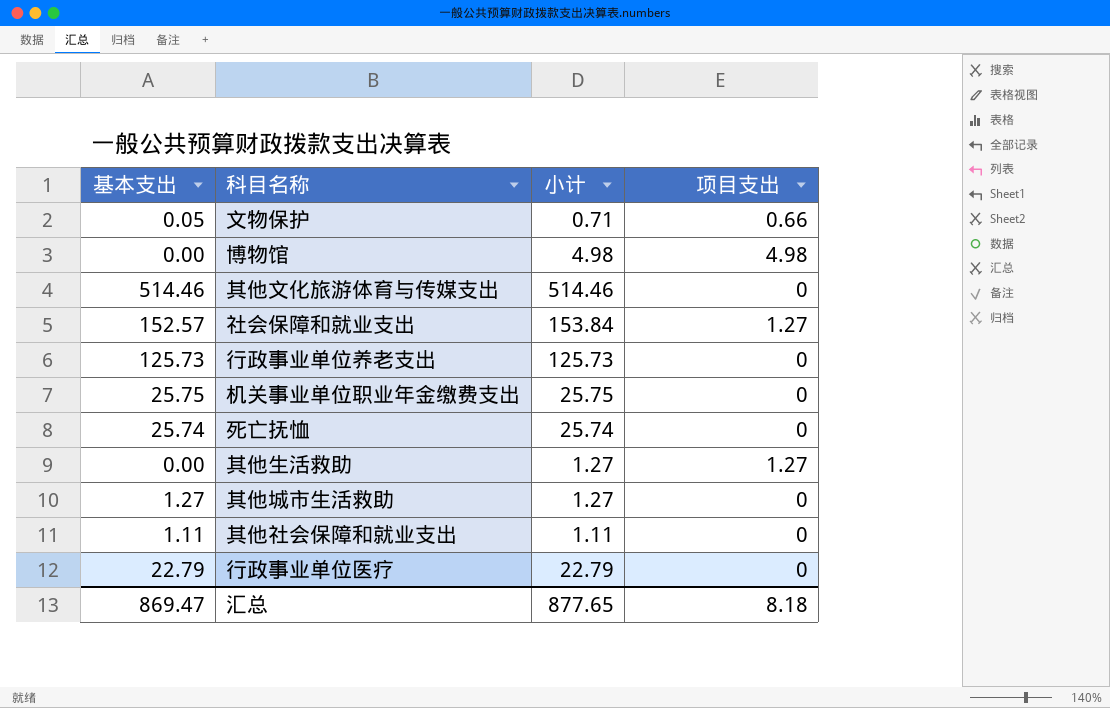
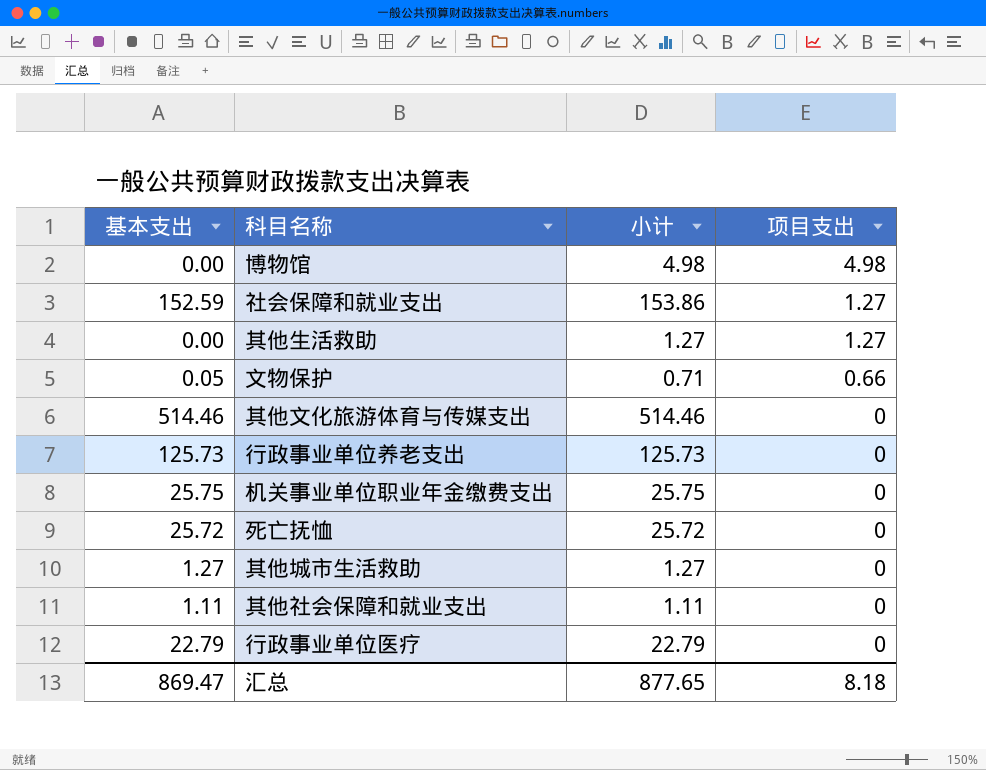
row order: none -> 项目支出 descending
社会保障和就业支出 | 基本支出: 152.57 -> 152.59
社会保障和就业支出 | 小计: 153.84 -> 153.86
死亡抚恤 | 基本支出: 25.74 -> 25.72
死亡抚恤 | 小计: 25.74 -> 25.72

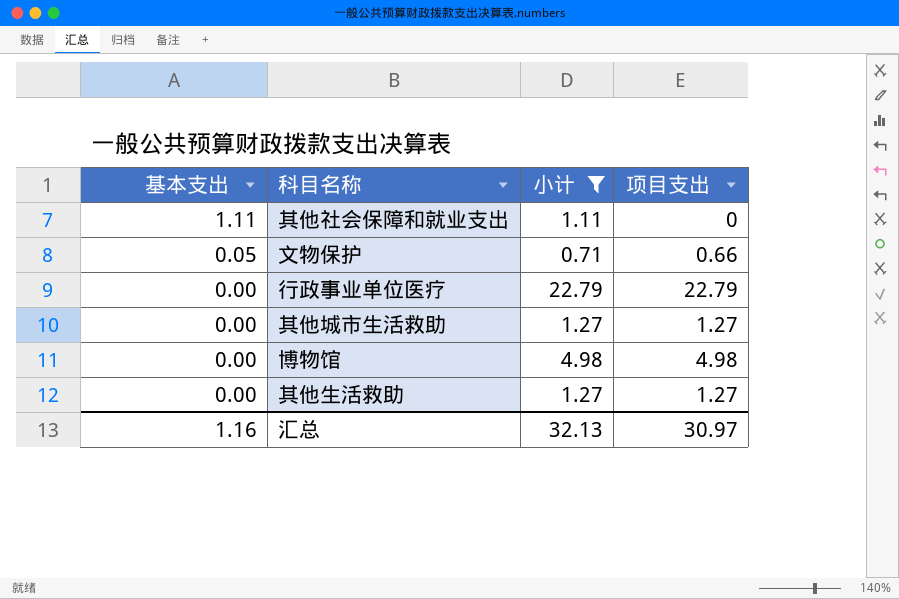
filter: none -> 小计 <= 22.79
row order: 项目支出 descending -> 基本支出 descending
行政事业单位医疗 | 基本支出: 22.79 -> 0.00
行政事业单位医疗 | 项目支出: 0 -> 22.79
其他城市生活救助 | 基本支出: 1.27 -> 0.00
其他城市生活救助 | 项目支出: 0 -> 1.27
汇总 | 基本支出: 869.47 -> 1.16
汇总 | 小计: 877.65 -> 32.13
汇总 | 项目支出: 8.18 -> 30.97

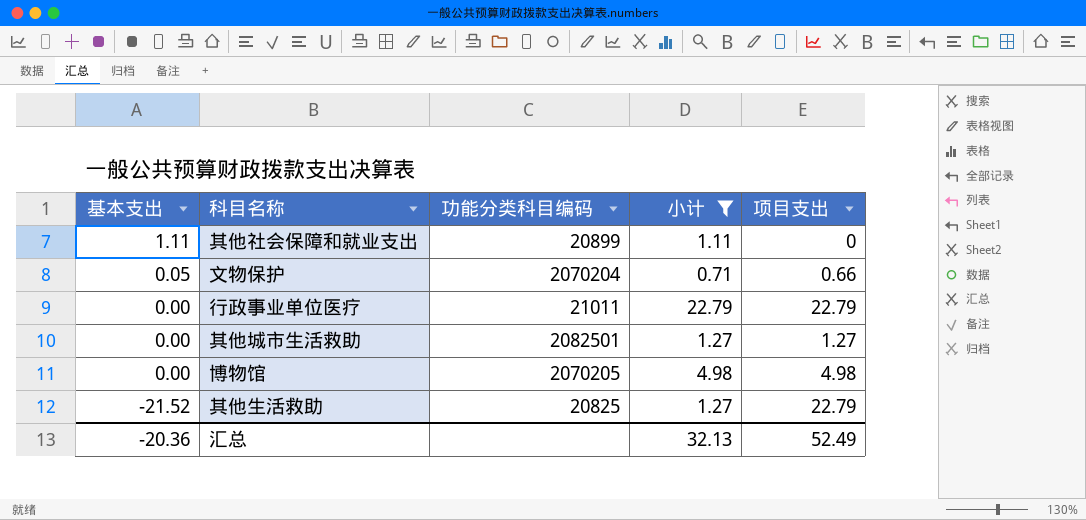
column 功能分类科目编码 | position: none -> 3
其他生活救助 | 基本支出: 0.00 -> -21.52
其他生活救助 | 项目支出: 1.27 -> 22.79
汇总 | 基本支出: 1.16 -> -20.36
汇总 | 项目支出: 30.97 -> 52.49

